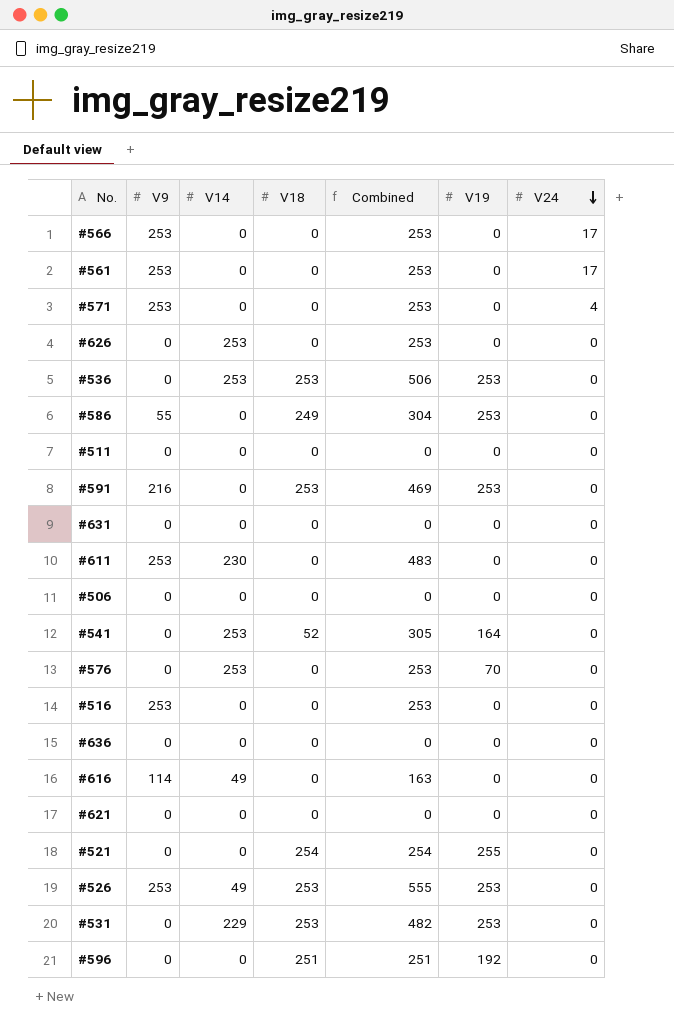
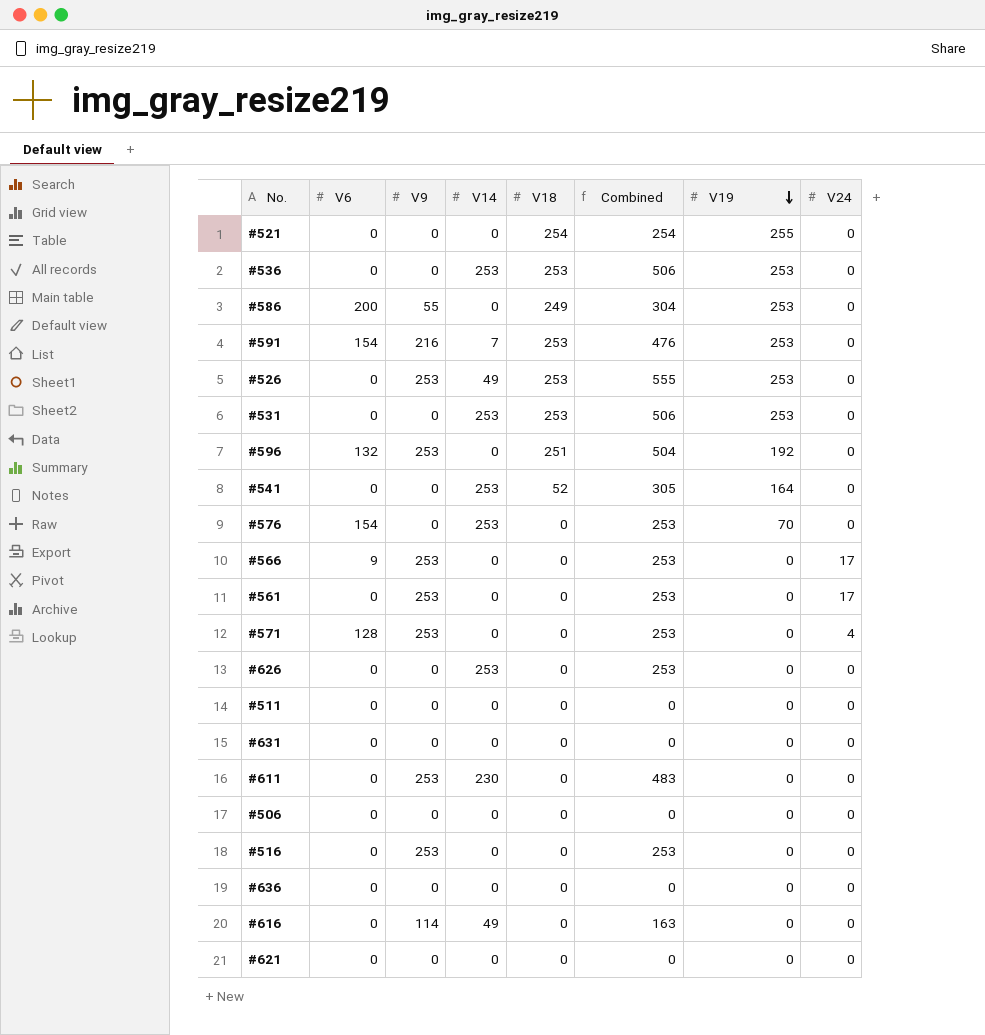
row order: V24 descending -> V19 descending
column V6 | position: none -> 2
#591 | V14: 0 -> 7
#591 | Combined: 469 -> 476
#531 | V14: 229 -> 253
#531 | Combined: 482 -> 506
#596 | V9: 0 -> 253
#596 | Combined: 251 -> 504

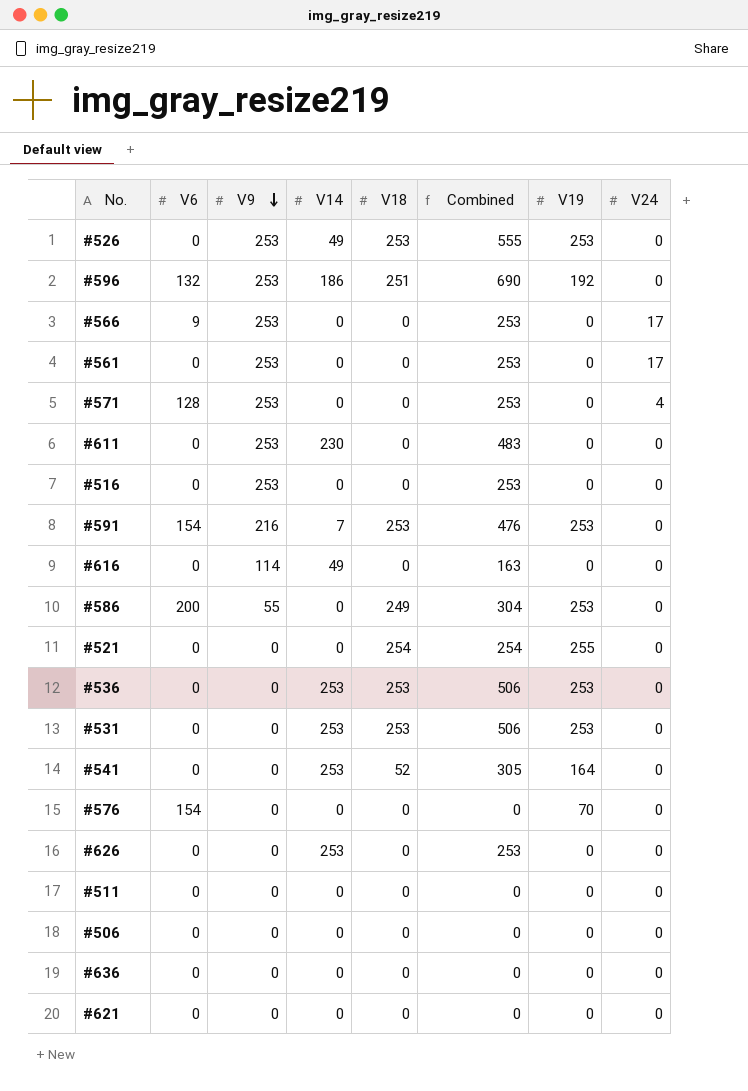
row order: V19 descending -> V9 descending
row #631: 0 | 0 | 0 | 0 | 0 | 0 | 0 -> none
#596 | V14: 0 -> 186
#596 | Combined: 504 -> 690
#576 | V14: 253 -> 0
#576 | Combined: 253 -> 0

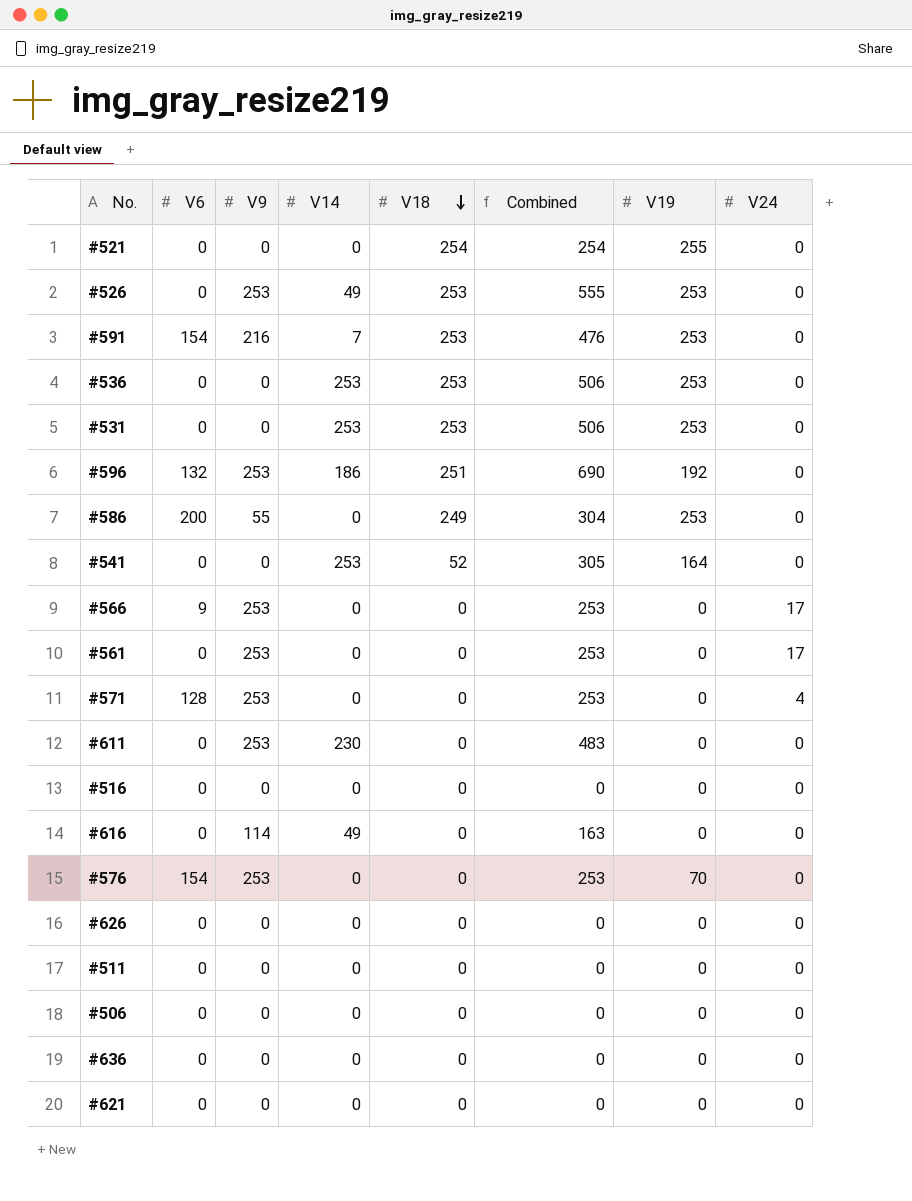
row order: V9 descending -> V18 descending
#516 | V9: 253 -> 0
#516 | Combined: 253 -> 0
#576 | V9: 0 -> 253
#576 | Combined: 0 -> 253
#626 | V14: 253 -> 0
#626 | Combined: 253 -> 0

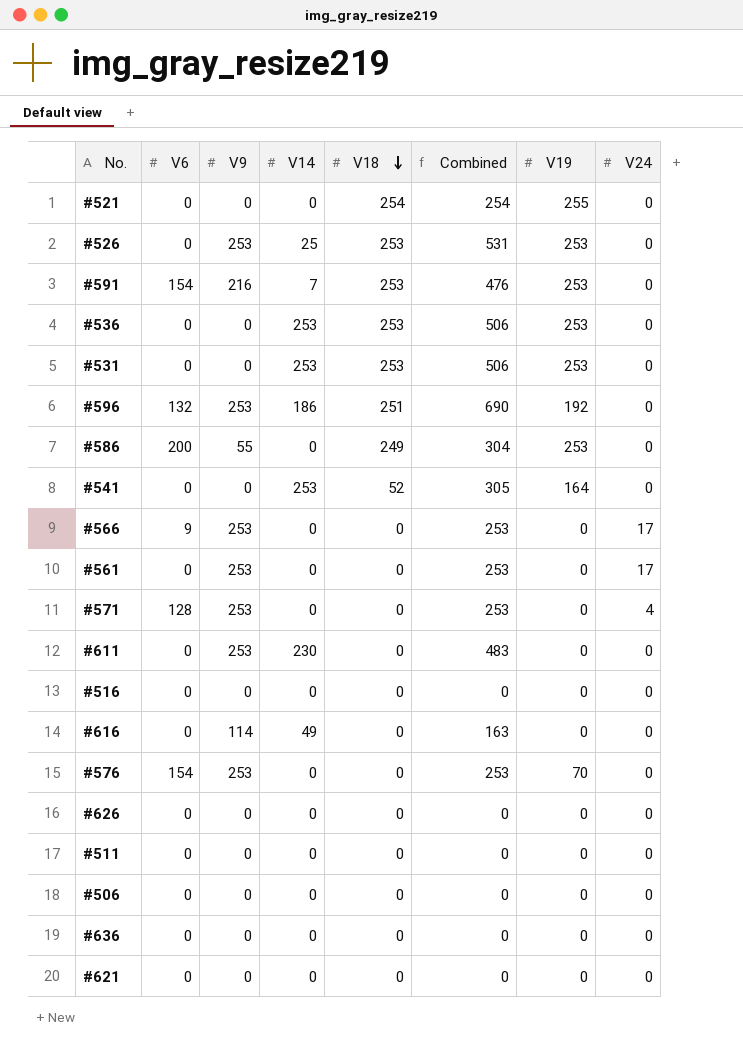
#526 | V14: 49 -> 25
#526 | Combined: 555 -> 531

